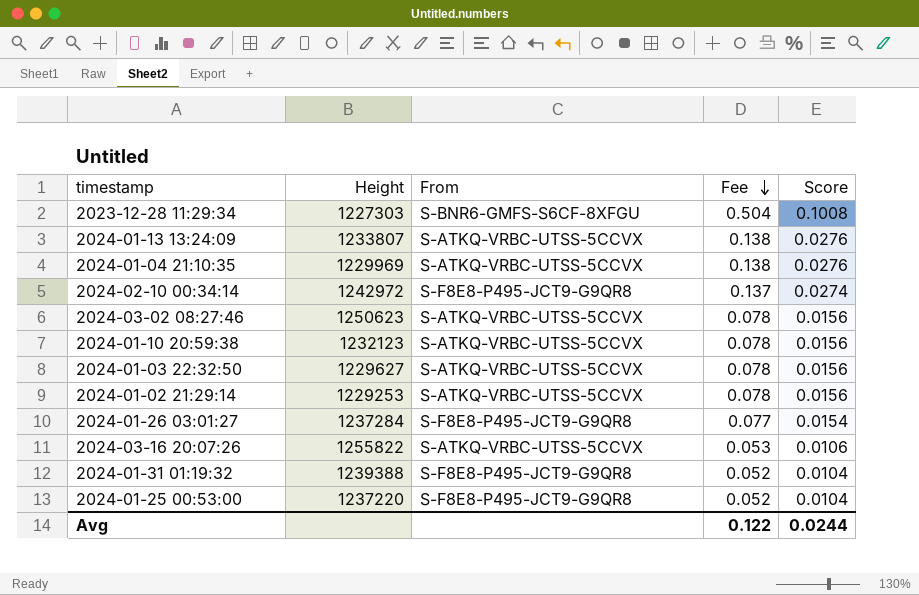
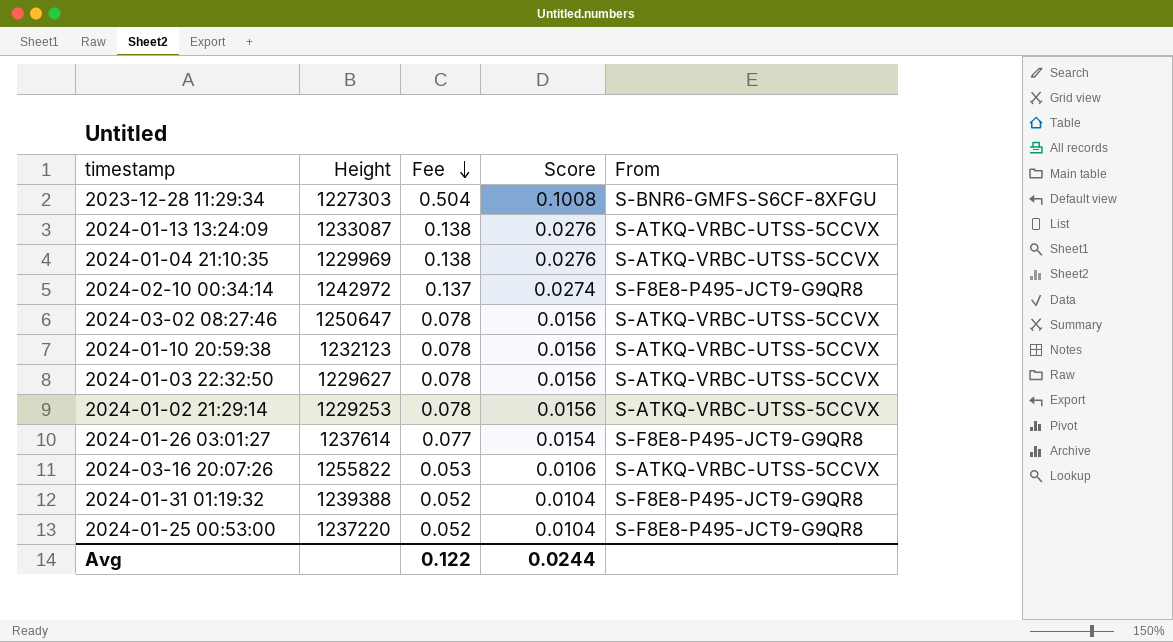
column From | position: 3 -> 5
2024-01-13 13:24:09 | Height: 1233807 -> 1233087
2024-03-02 08:27:46 | Height: 1250623 -> 1250647
2024-01-26 03:01:27 | Height: 1237284 -> 1237614

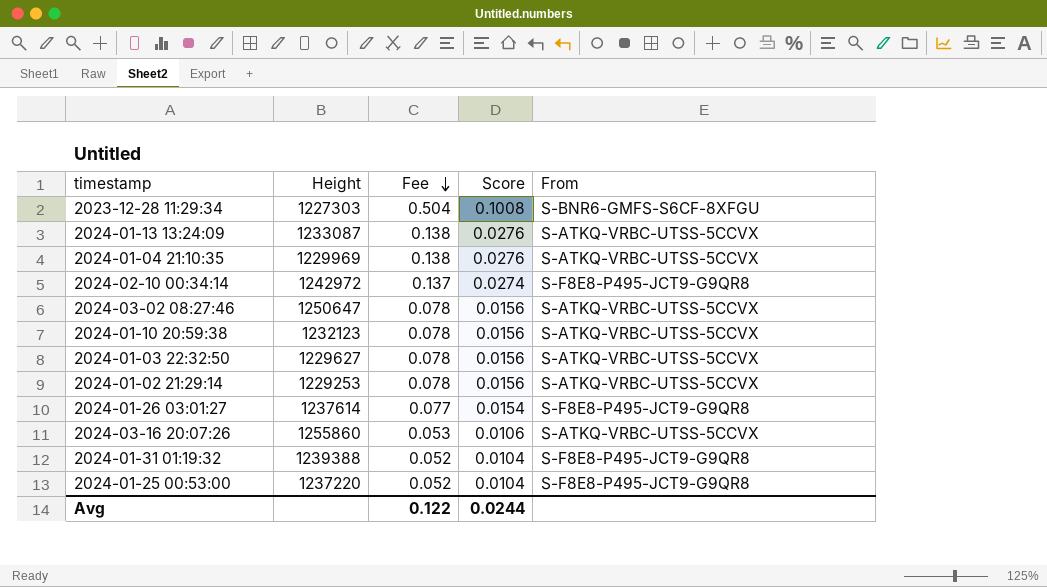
2024-03-16 20:07:26 | Height: 1255822 -> 1255860

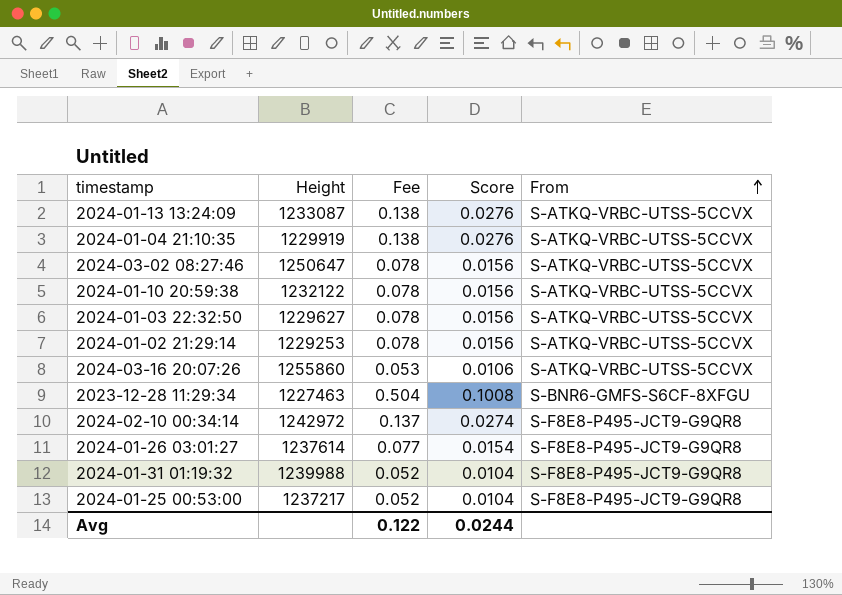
row order: Fee descending -> From ascending
2024-01-04 21:10:35 | Height: 1229969 -> 1229919
2024-01-10 20:59:38 | Height: 1232123 -> 1232122
2023-12-28 11:29:34 | Height: 1227303 -> 1227463
2024-01-31 01:19:32 | Height: 1239388 -> 1239988
2024-01-25 00:53:00 | Height: 1237220 -> 1237217

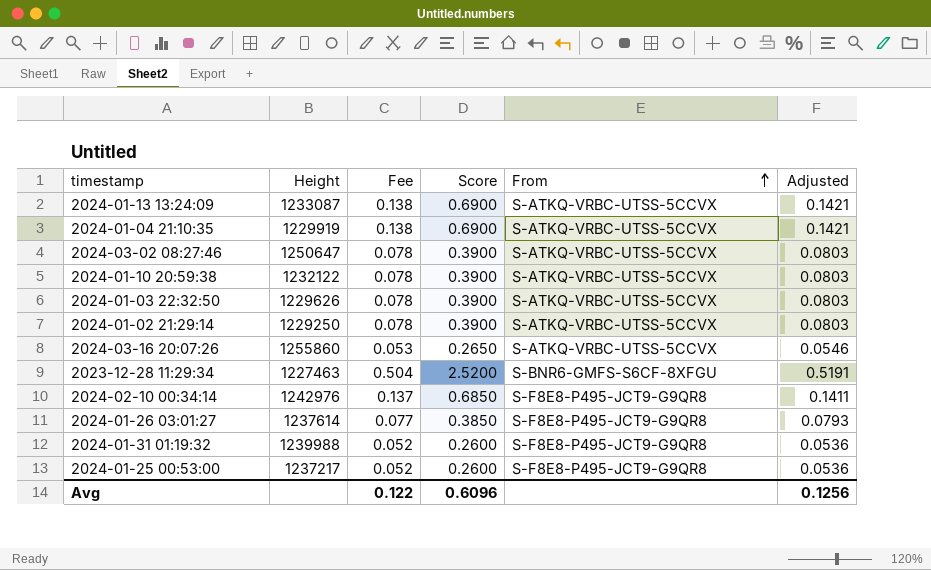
column Score | formula: [Fee] * 0.2 -> [Fee] * 5
column Adjusted | formula: none -> [Fee] * 1.03
2024-01-03 22:32:50 | Height: 1229627 -> 1229626
2024-01-02 21:29:14 | Height: 1229253 -> 1229250
2024-02-10 00:34:14 | Height: 1242972 -> 1242976
Avg | Score: 0.0244 -> 0.6096

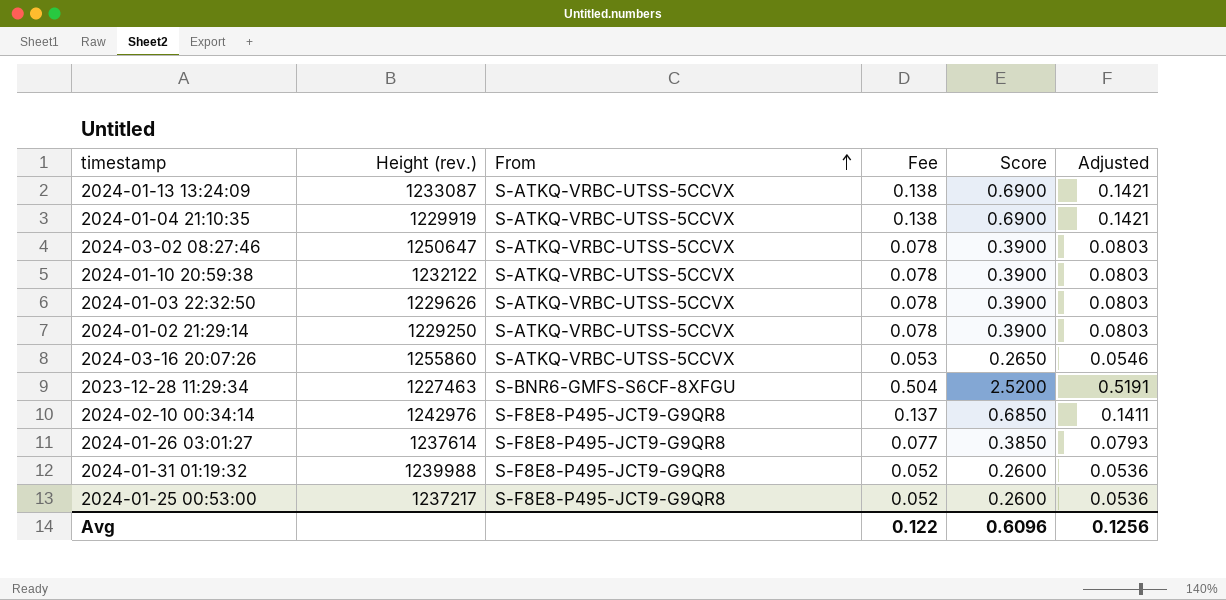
column name: Height -> Height (rev.)
column From | position: 5 -> 3

